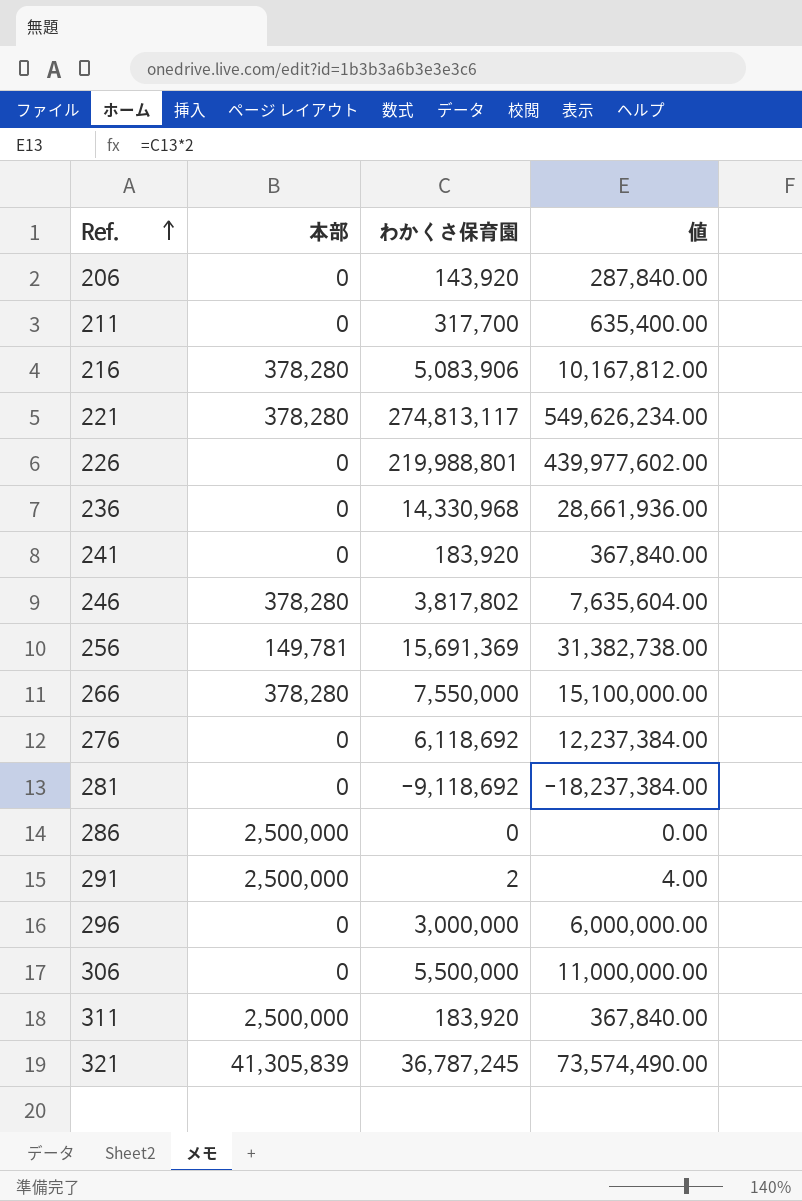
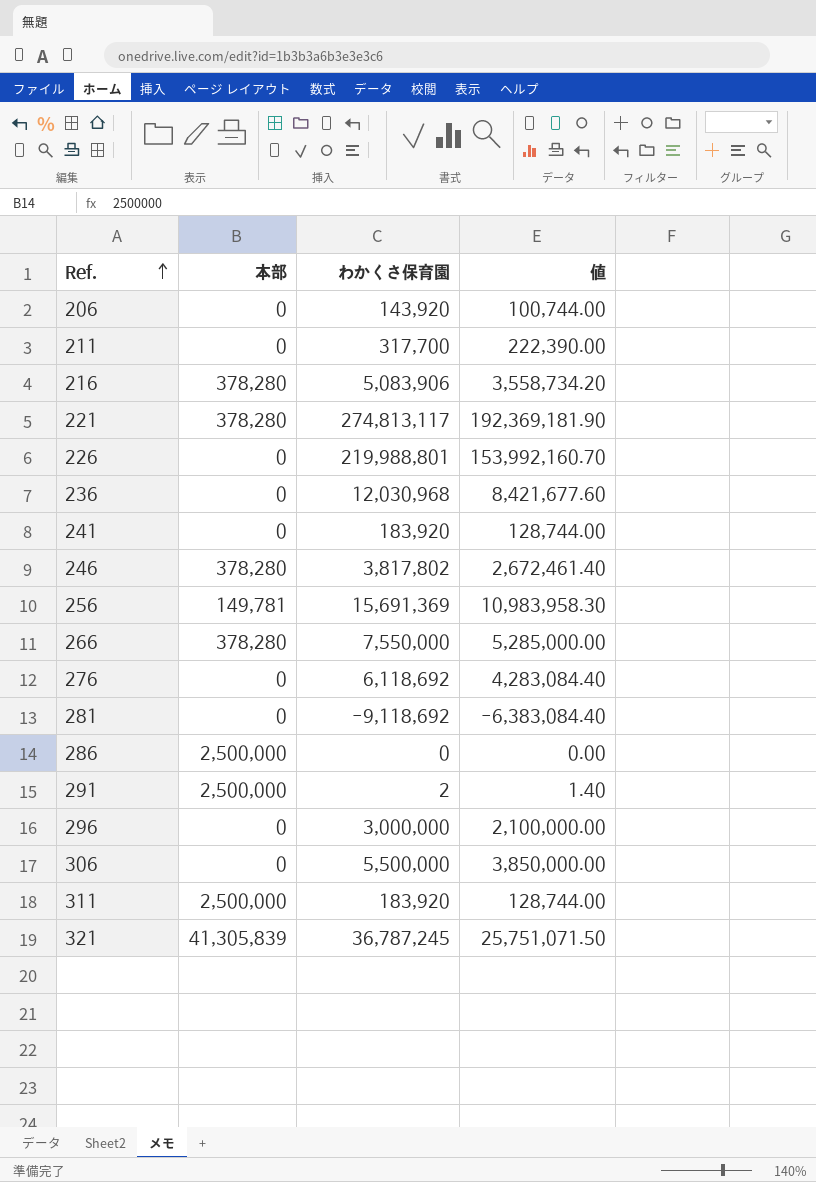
column 値 | formula: [わかくさ保育園] * 2 -> [わかくさ保育園] * 0.7
236 | わかくさ保育園: 14,330,968 -> 12,030,968

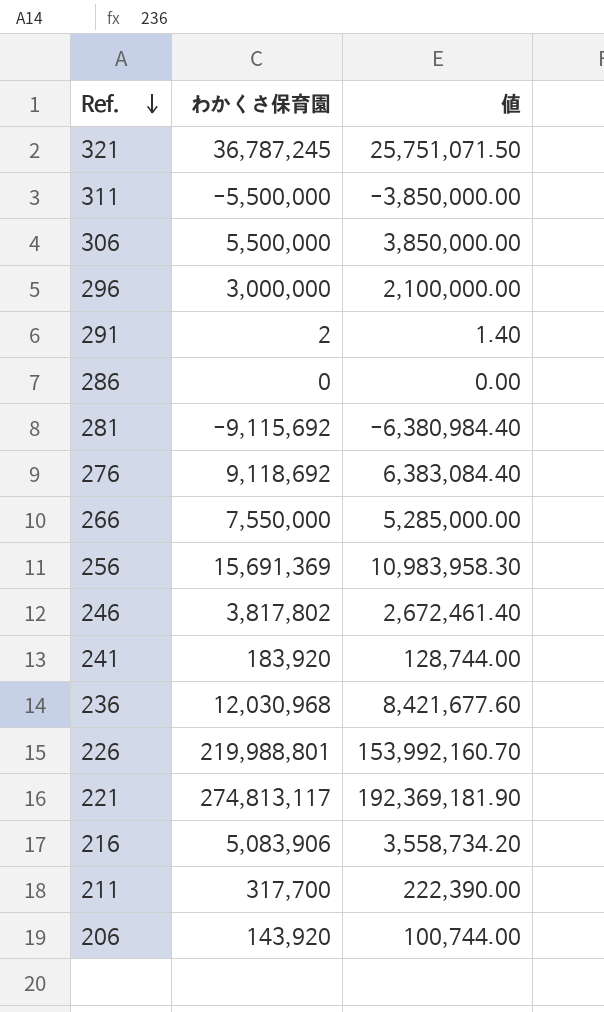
row order: Ref. ascending -> Ref. descending
column 本部 | position: 2 -> none
311 | わかくさ保育園: 183,920 -> -5,500,000
311 | 値: 128,744.00 -> -3,850,000.00
281 | わかくさ保育園: -9,118,692 -> -9,115,692
281 | 値: -6,383,084.40 -> -6,380,984.40
276 | わかくさ保育園: 6,118,692 -> 9,118,692
276 | 値: 4,283,084.40 -> 6,383,084.40

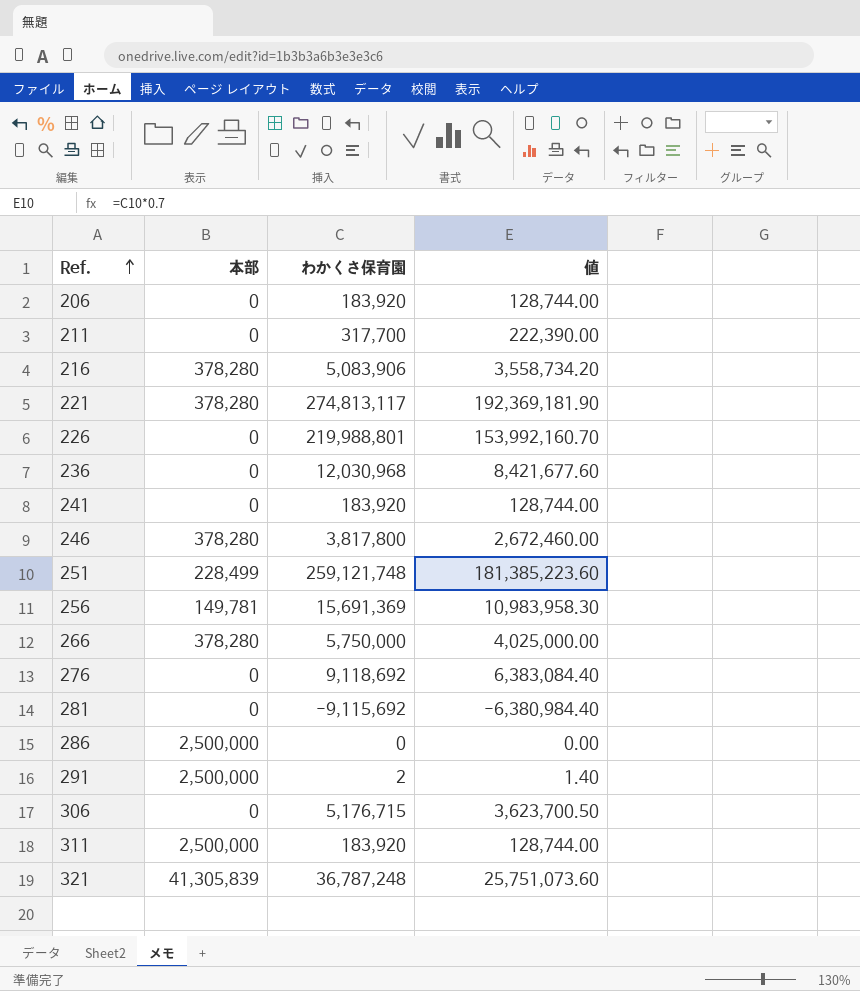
row order: Ref. descending -> Ref. ascending
column 本部 | position: none -> 2
row 296: 3,000,000 | 2,100,000.00 -> none
206 | わかくさ保育園: 143,920 -> 183,920
206 | 値: 100,744.00 -> 128,744.00
246 | わかくさ保育園: 3,817,802 -> 3,817,800
246 | 値: 2,672,461.40 -> 2,672,460.00
row 251: none -> 228,499 | 259,121,748 | 181,385,223.60
266 | わかくさ保育園: 7,550,000 -> 5,750,000
266 | 値: 5,285,000.00 -> 4,025,000.00
306 | わかくさ保育園: 5,500,000 -> 5,176,715
306 | 値: 3,850,000.00 -> 3,623,700.50
311 | わかくさ保育園: -5,500,000 -> 183,920
311 | 値: -3,850,000.00 -> 128,744.00
321 | わかくさ保育園: 36,787,245 -> 36,787,248
321 | 値: 25,751,071.50 -> 25,751,073.60

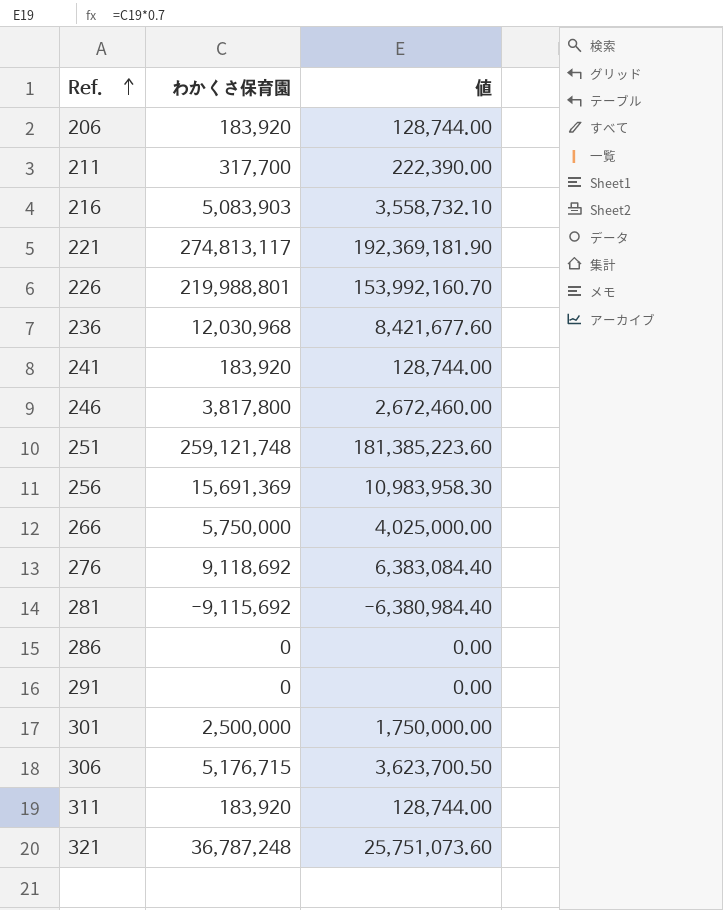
column 本部 | position: 2 -> none
216 | わかくさ保育園: 5,083,906 -> 5,083,903
216 | 値: 3,558,734.20 -> 3,558,732.10
291 | わかくさ保育園: 2 -> 0
291 | 値: 1.40 -> 0.00
row 301: none -> 2,500,000 | 1,750,000.00

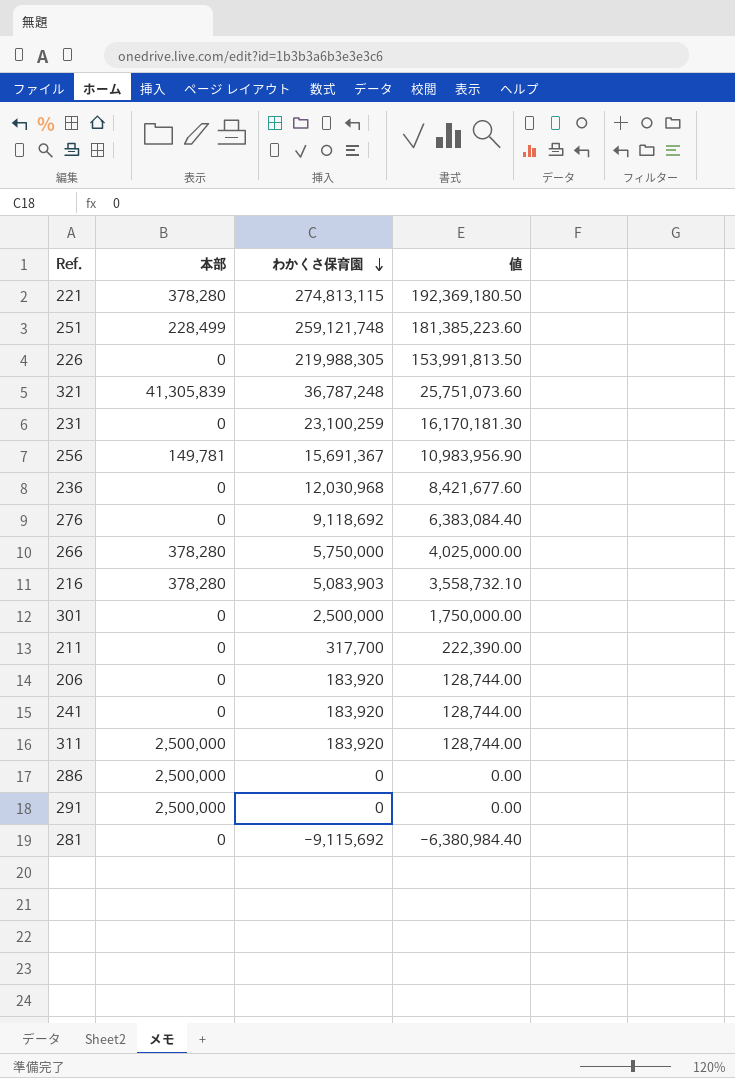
row order: Ref. ascending -> わかくさ保育園 descending
column 本部 | position: none -> 2
row 246: 3,817,800 | 2,672,460.00 -> none
row 306: 5,176,715 | 3,623,700.50 -> none
221 | わかくさ保育園: 274,813,117 -> 274,813,115
221 | 値: 192,369,181.90 -> 192,369,180.50
226 | わかくさ保育園: 219,988,801 -> 219,988,305
226 | 値: 153,992,160.70 -> 153,991,813.50
row 231: none -> 0 | 23,100,259 | 16,170,181.30
256 | わかくさ保育園: 15,691,369 -> 15,691,367
256 | 値: 10,983,958.30 -> 10,983,956.90

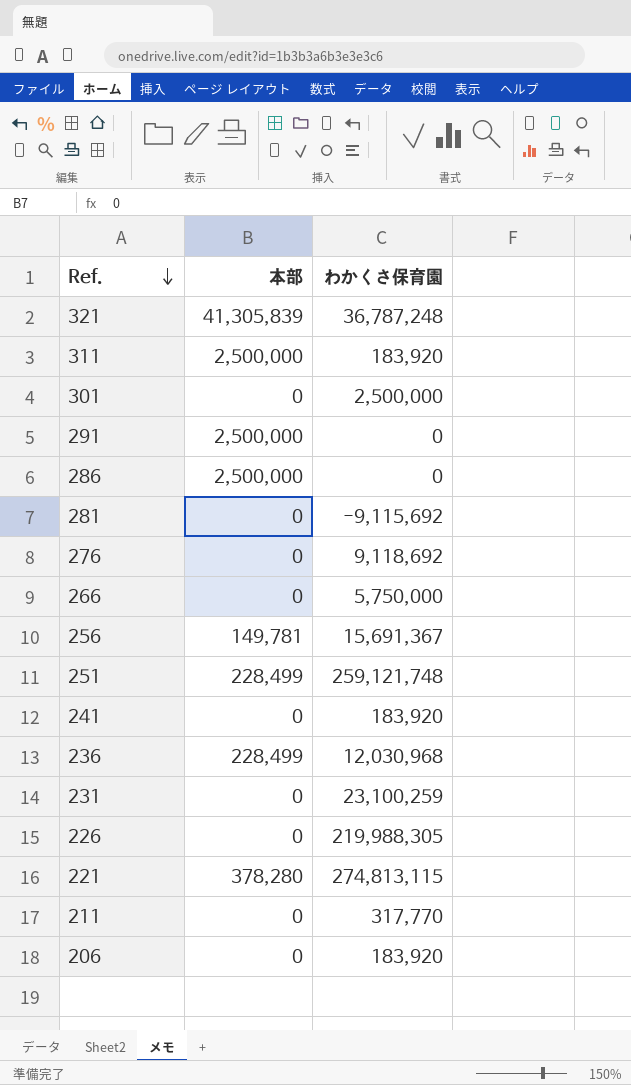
row order: わかくさ保育園 descending -> Ref. descending
column 値 | formula: [わかくさ保育園] * 0.7 -> none
row 216: 378,280 | 5,083,903 | 3,558,732.10 -> none
266 | 本部: 378,280 -> 0
236 | 本部: 0 -> 228,499
211 | わかくさ保育園: 317,700 -> 317,770

